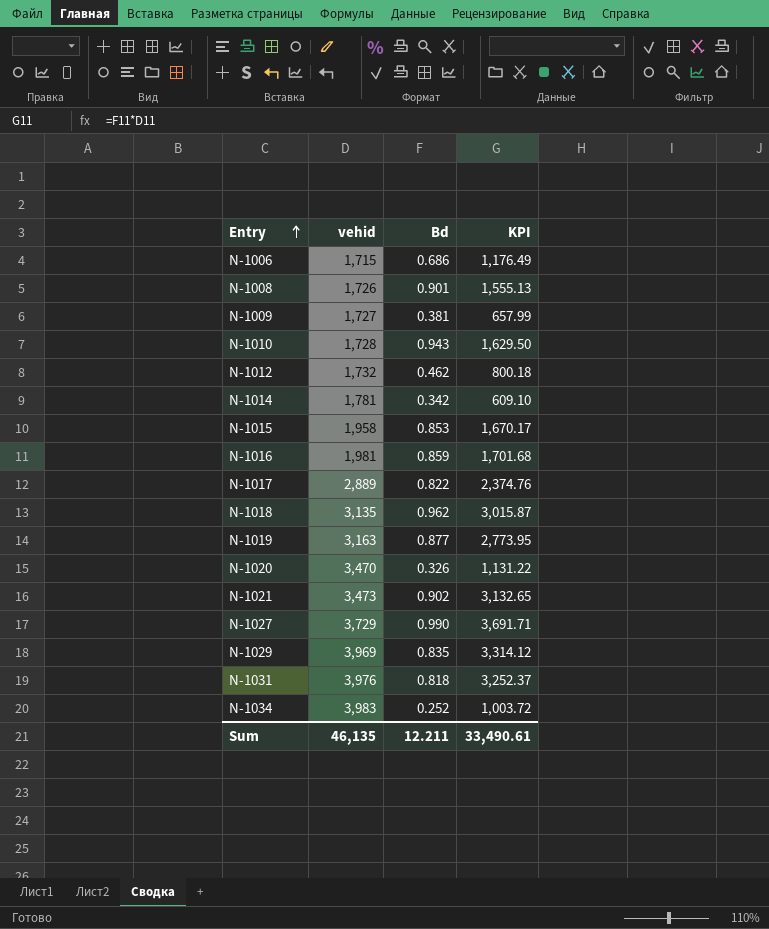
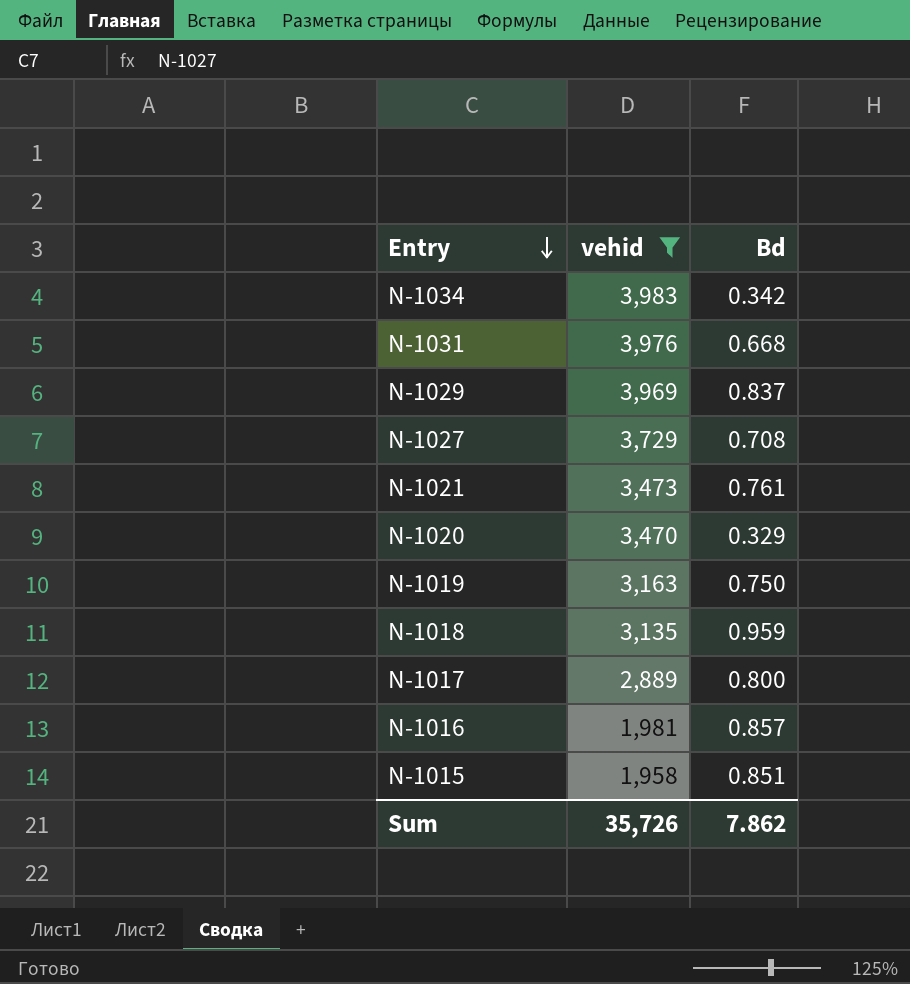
filter: none -> vehid >= 1,958
row order: Entry ascending -> Entry descending
column KPI | formula: [vehid] * [Bd] -> none
N-1034 | Bd: 0.252 -> 0.342
N-1031 | Bd: 0.818 -> 0.668
N-1029 | Bd: 0.835 -> 0.837
N-1027 | Bd: 0.990 -> 0.708
N-1021 | Bd: 0.902 -> 0.761
N-1020 | Bd: 0.326 -> 0.329
N-1019 | Bd: 0.877 -> 0.750
N-1018 | Bd: 0.962 -> 0.959
N-1017 | Bd: 0.822 -> 0.800
N-1016 | Bd: 0.859 -> 0.857
N-1015 | Bd: 0.853 -> 0.851
Sum | vehid: 46,135 -> 35,726
Sum | Bd: 12.211 -> 7.862

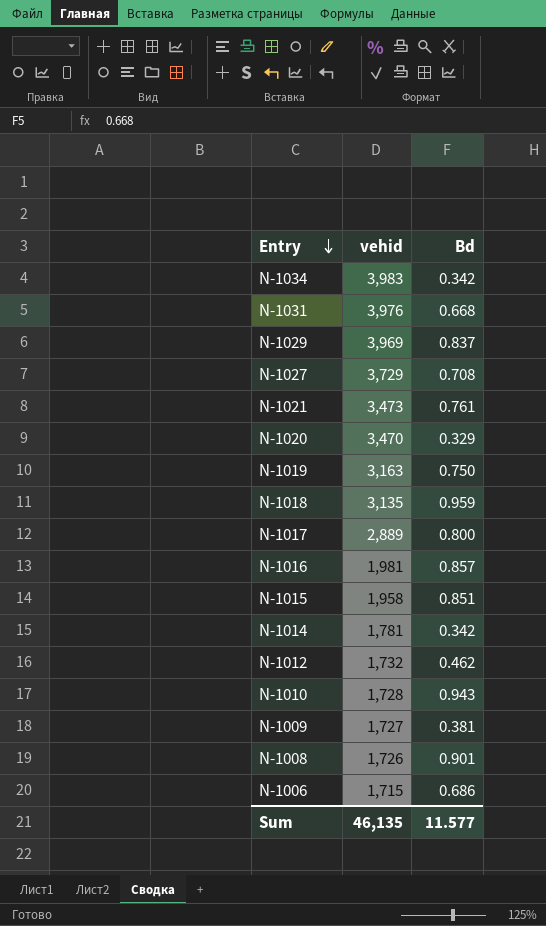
filter: vehid >= 1,958 -> none
Sum | vehid: 35,726 -> 46,135
Sum | Bd: 7.862 -> 11.577

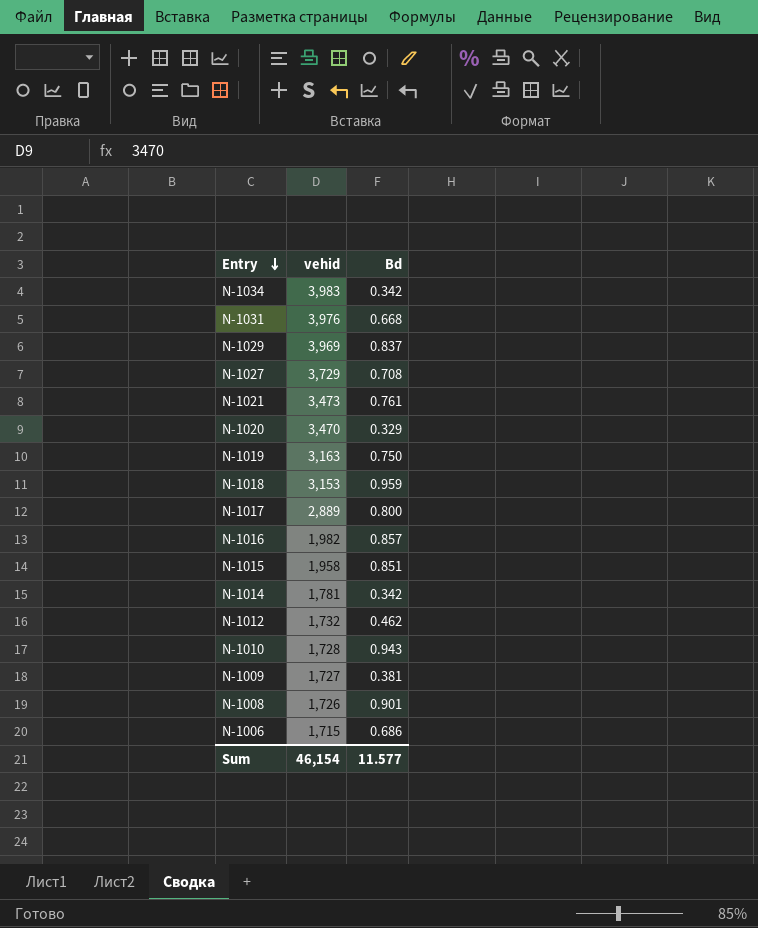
N-1018 | vehid: 3,135 -> 3,153
N-1016 | vehid: 1,981 -> 1,982
Sum | vehid: 46,135 -> 46,154

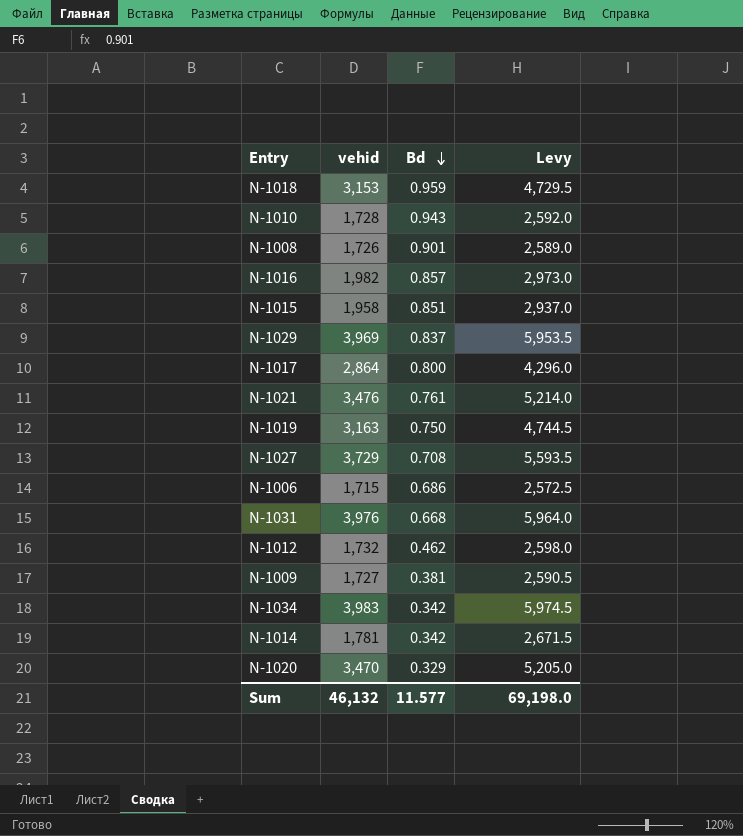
row order: Entry descending -> Bd descending
column Levy | formula: none -> [vehid] * 1.5
N-1017 | vehid: 2,889 -> 2,864
N-1021 | vehid: 3,473 -> 3,476
Sum | vehid: 46,154 -> 46,132

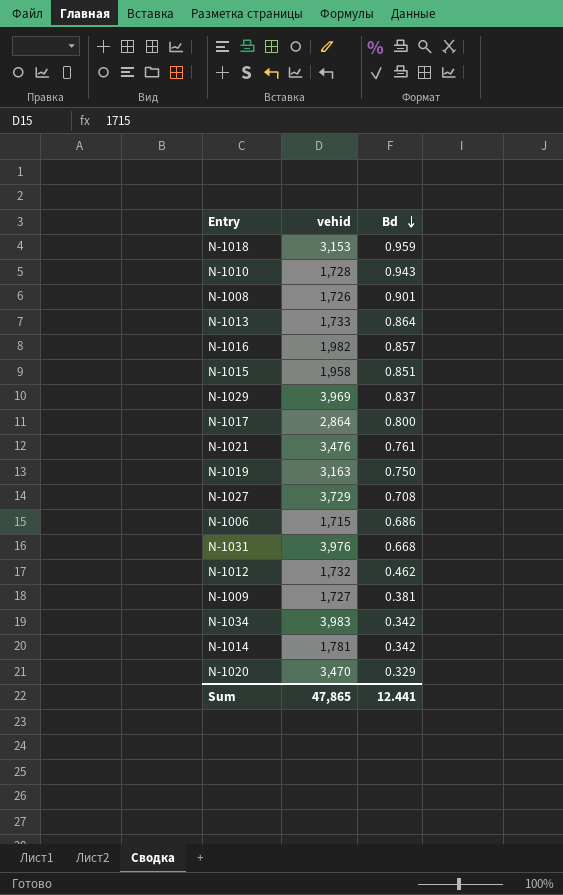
column Levy | formula: [vehid] * 1.5 -> none
row N-1013: none -> 1,733 | 0.864
Sum | vehid: 46,132 -> 47,865
Sum | Bd: 11.577 -> 12.441

